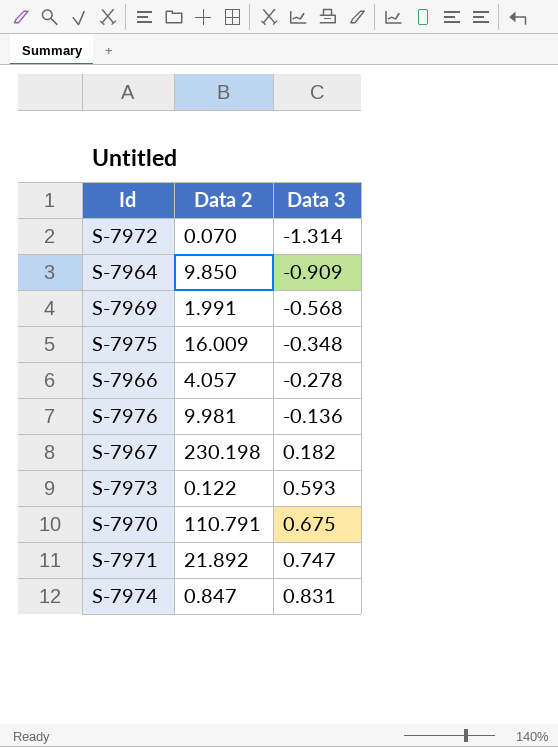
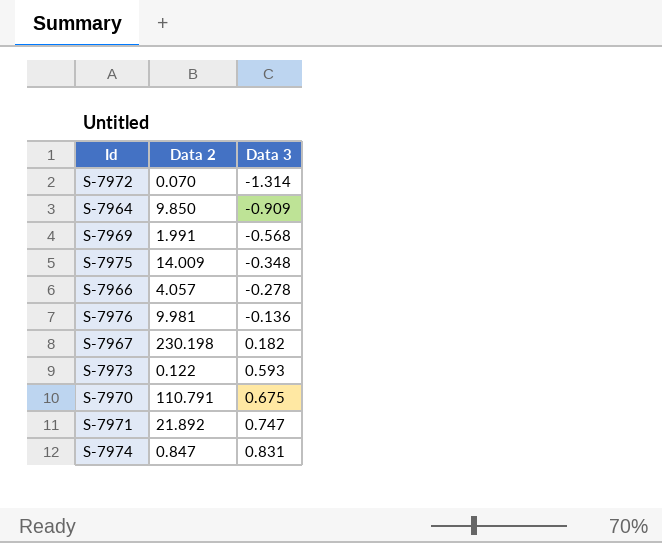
S-7975 | Data 2: 16.009 -> 14.009

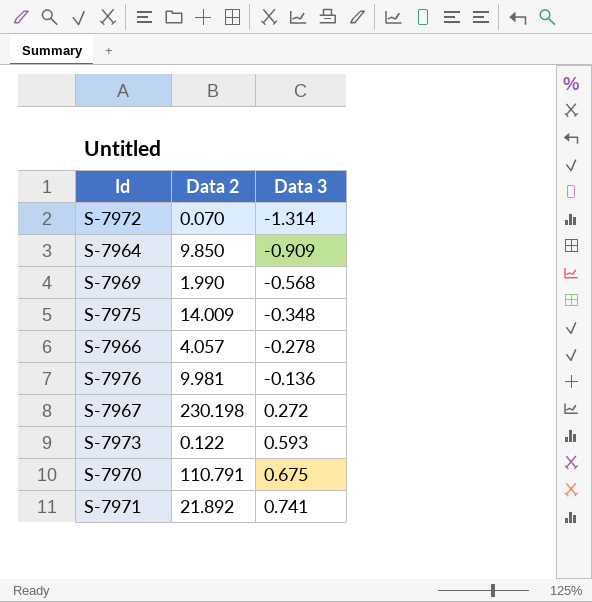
row S-7974: 0.847 | 0.831 -> none
S-7969 | Data 2: 1.991 -> 1.990
S-7967 | Data 3: 0.182 -> 0.272
S-7971 | Data 3: 0.747 -> 0.741

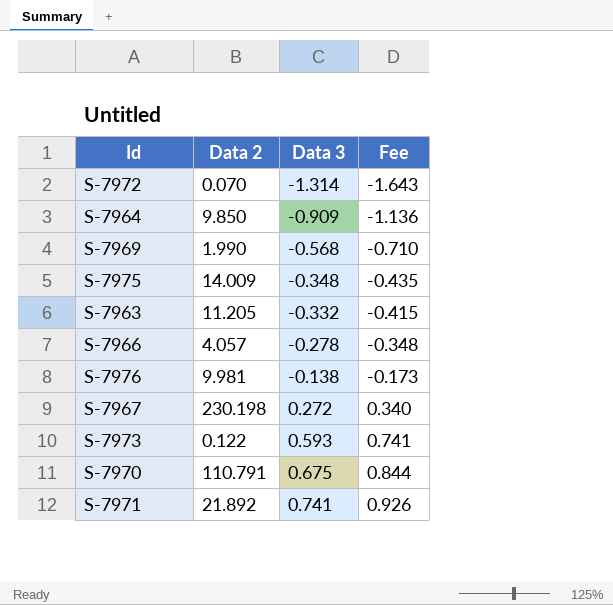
column Fee | formula: none -> [Data 3] * 1.25
row S-7963: none -> 11.205 | -0.332 | -0.415
S-7976 | Data 3: -0.136 -> -0.138

